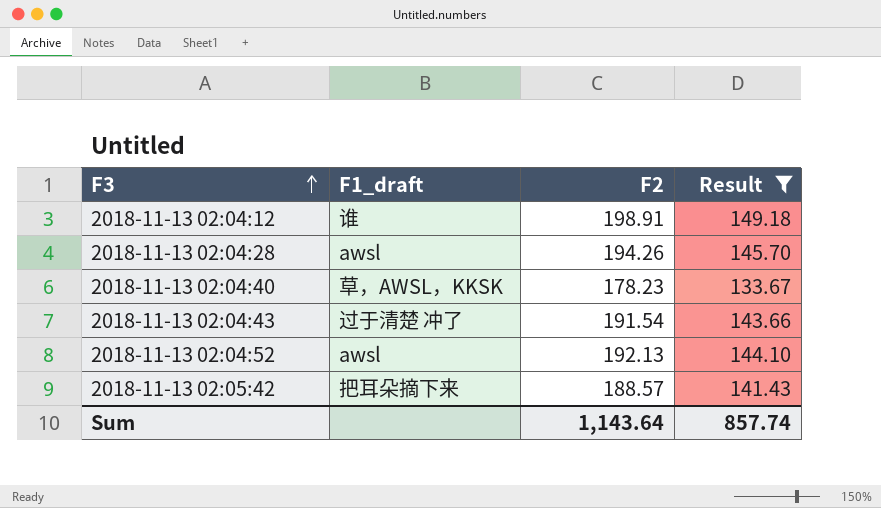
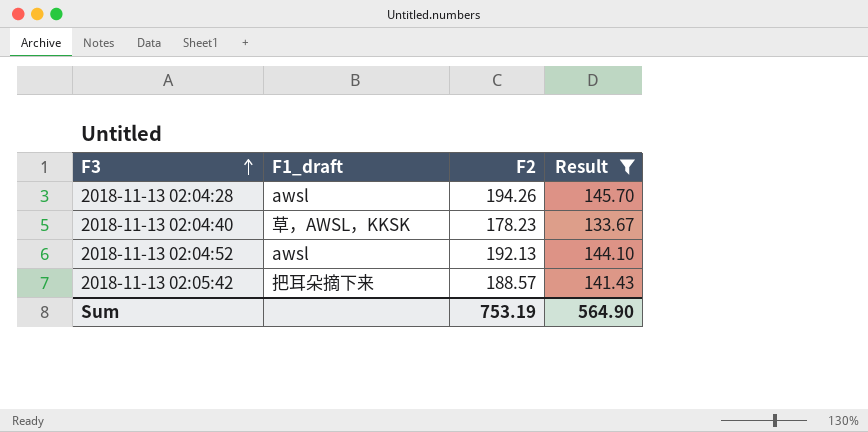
row 2018-11-13 02:04:12: 谁 | 198.91 | 149.18 -> none
row 2018-11-13 02:04:43: 过于清楚 冲了 | 191.54 | 143.66 -> none
Sum | F2: 1,143.64 -> 753.19
Sum | Result: 857.74 -> 564.90

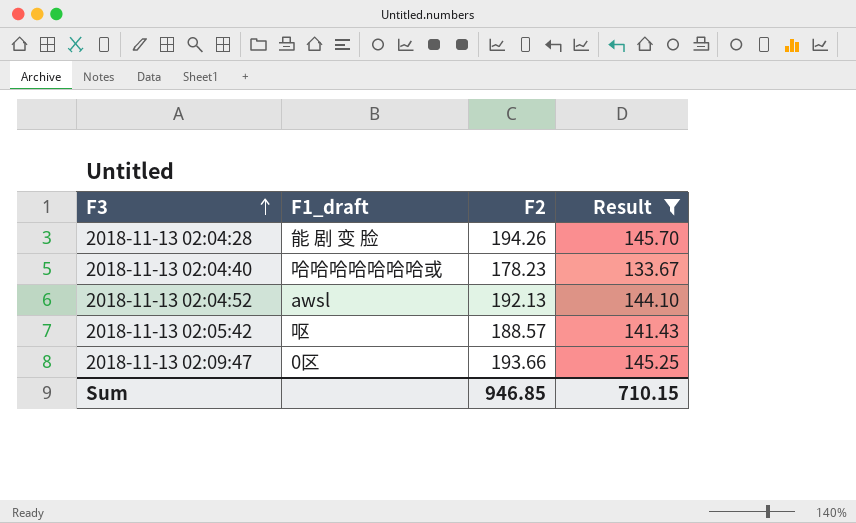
2018-11-13 02:04:28 | F1_draft: awsl -> 能 剧 变 脸
2018-11-13 02:04:40 | F1_draft: 草，AWSL，KKSK -> 哈哈哈哈哈哈哈或
2018-11-13 02:05:42 | F1_draft: 把耳朵摘下来 -> 呕
row 2018-11-13 02:09:47: none -> 0区 | 193.66 | 145.25
Sum | F2: 753.19 -> 946.85
Sum | Result: 564.90 -> 710.15

